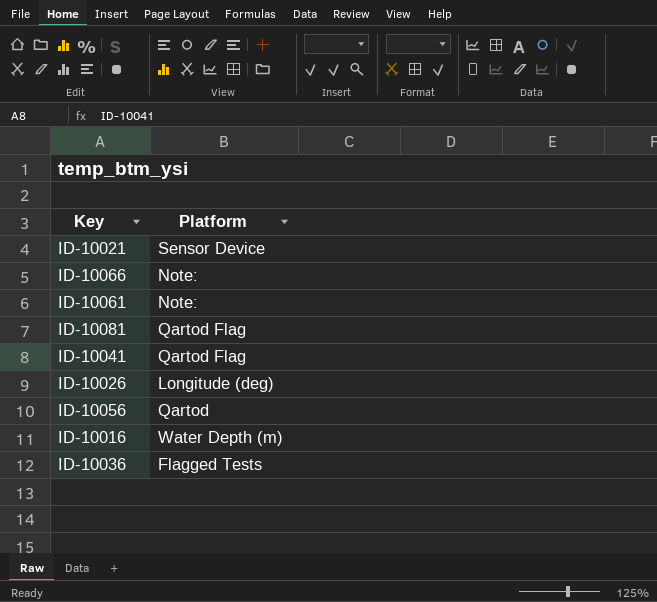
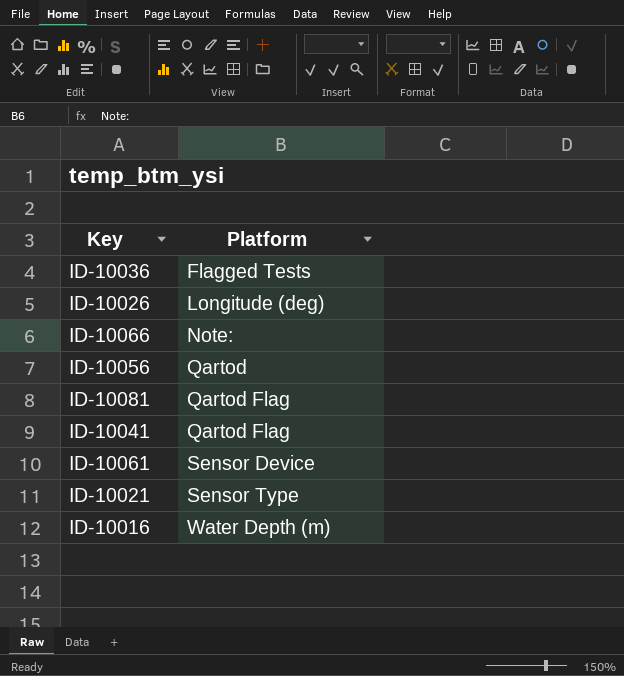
row order: none -> Platform ascending
ID-10061 | Platform: Note: -> Sensor Device
ID-10021 | Platform: Sensor Device -> Sensor Type

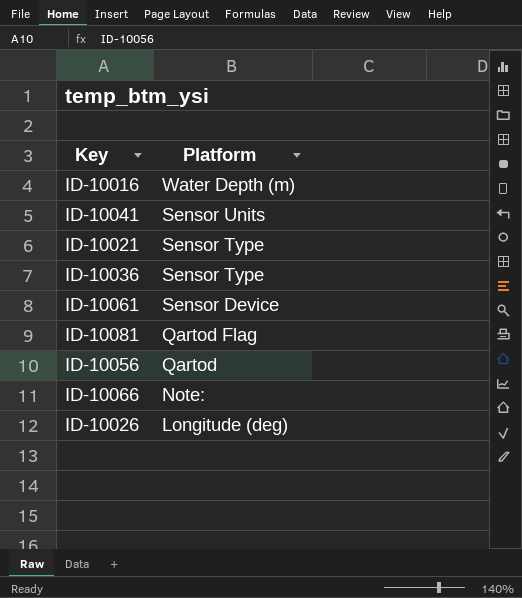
row order: Platform ascending -> Platform descending
ID-10041 | Platform: Qartod Flag -> Sensor Units
ID-10036 | Platform: Flagged Tests -> Sensor Type

